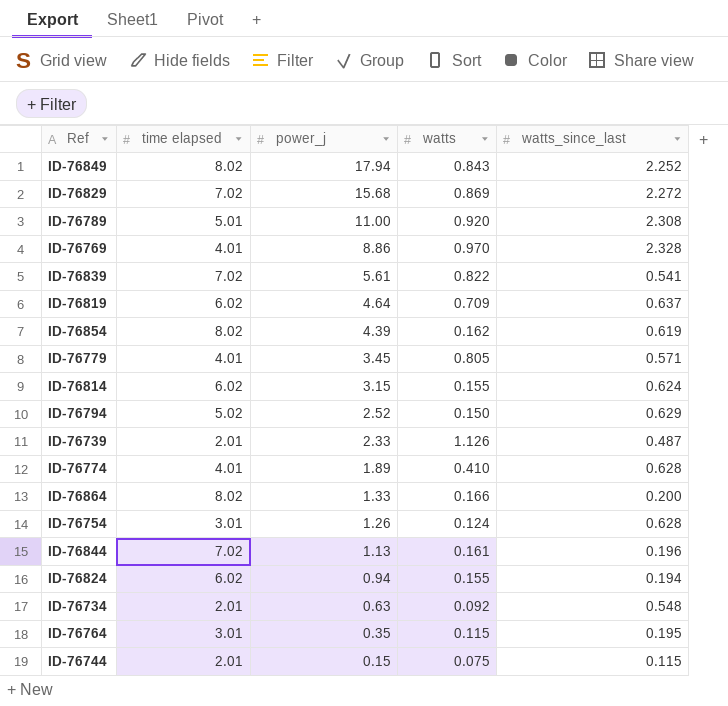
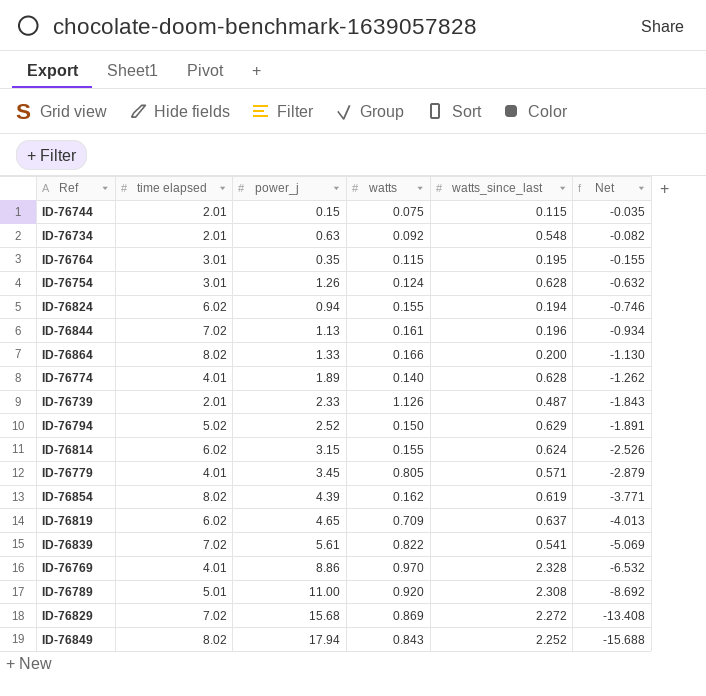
row order: power_j descending -> Net descending
column Net | formula: none -> [watts_since_last] - [power_j]
ID-76774 | watts: 0.410 -> 0.140
ID-76819 | power_j: 4.64 -> 4.65

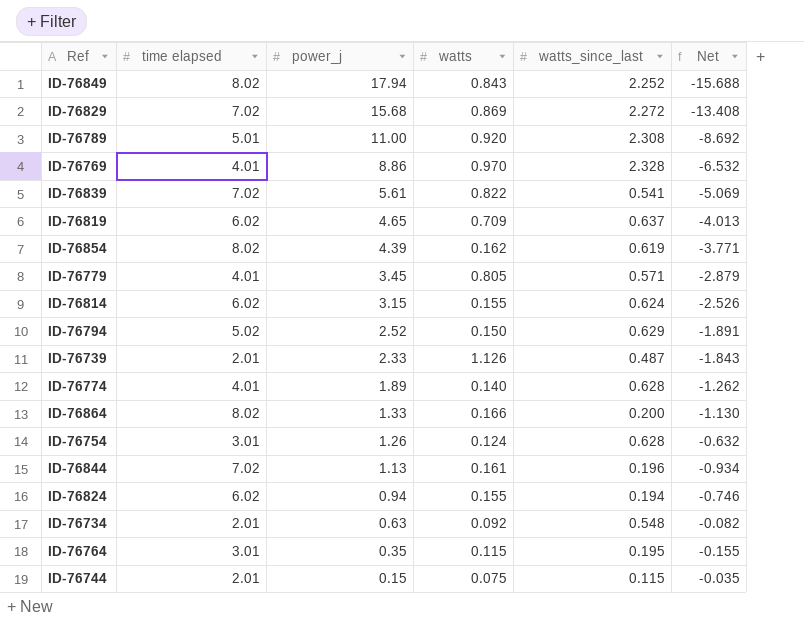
row order: Net descending -> power_j descending

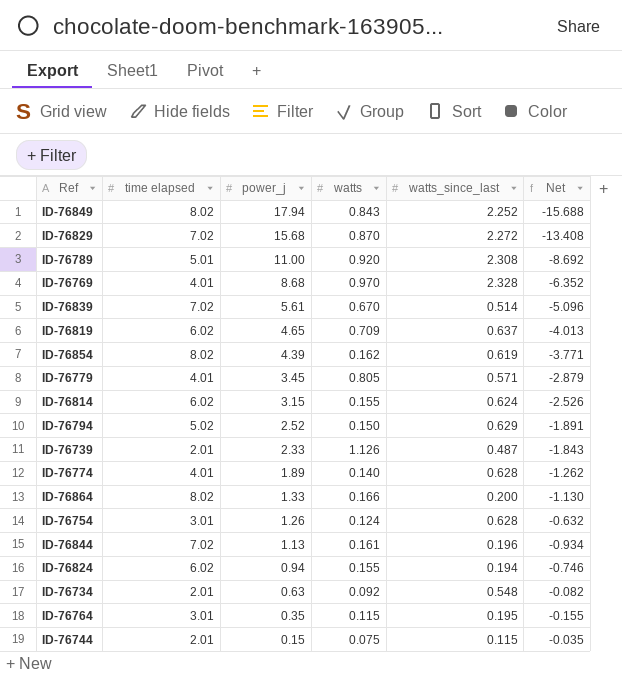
ID-76829 | watts: 0.869 -> 0.870
ID-76769 | power_j: 8.86 -> 8.68
ID-76769 | Net: -6.532 -> -6.352
ID-76839 | watts: 0.822 -> 0.670
ID-76839 | watts_since_last: 0.541 -> 0.514
ID-76839 | Net: -5.069 -> -5.096

